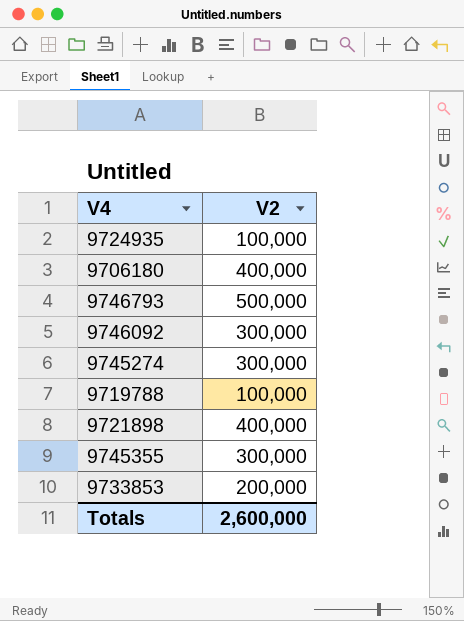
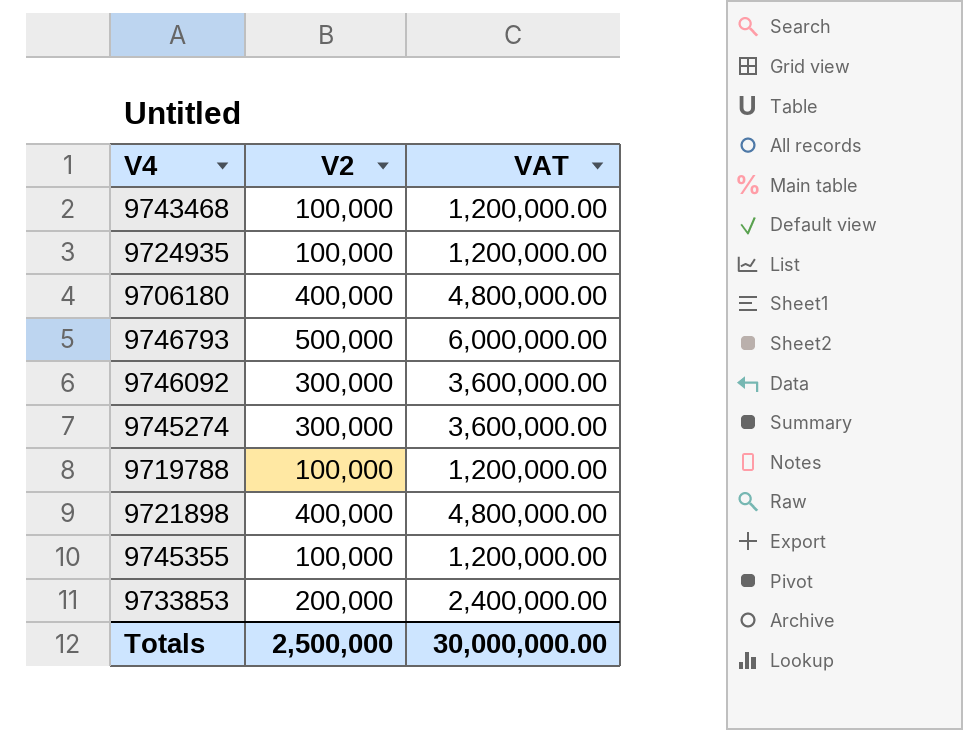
column VAT | formula: none -> [V2] * 12
row 9743468: none -> 100,000 | 1,200,000.00
9745355 | V2: 300,000 -> 100,000
Totals | V2: 2,600,000 -> 2,500,000

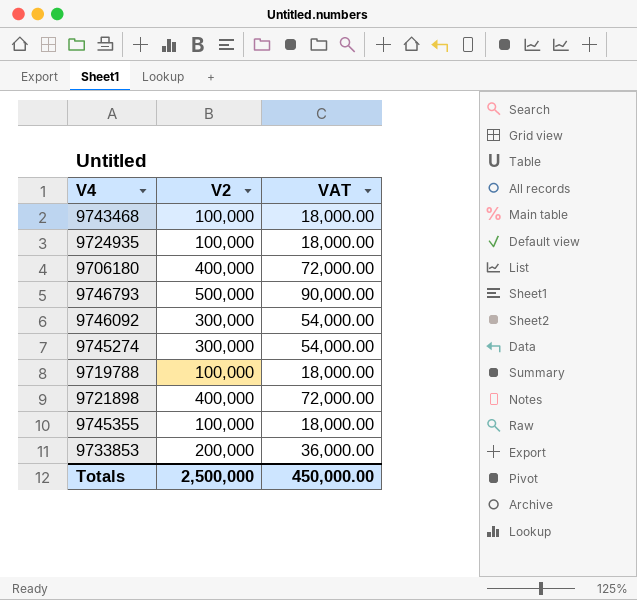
column VAT | formula: [V2] * 12 -> [V2] * 0.18
Totals | VAT: 30,000,000.00 -> 450,000.00

